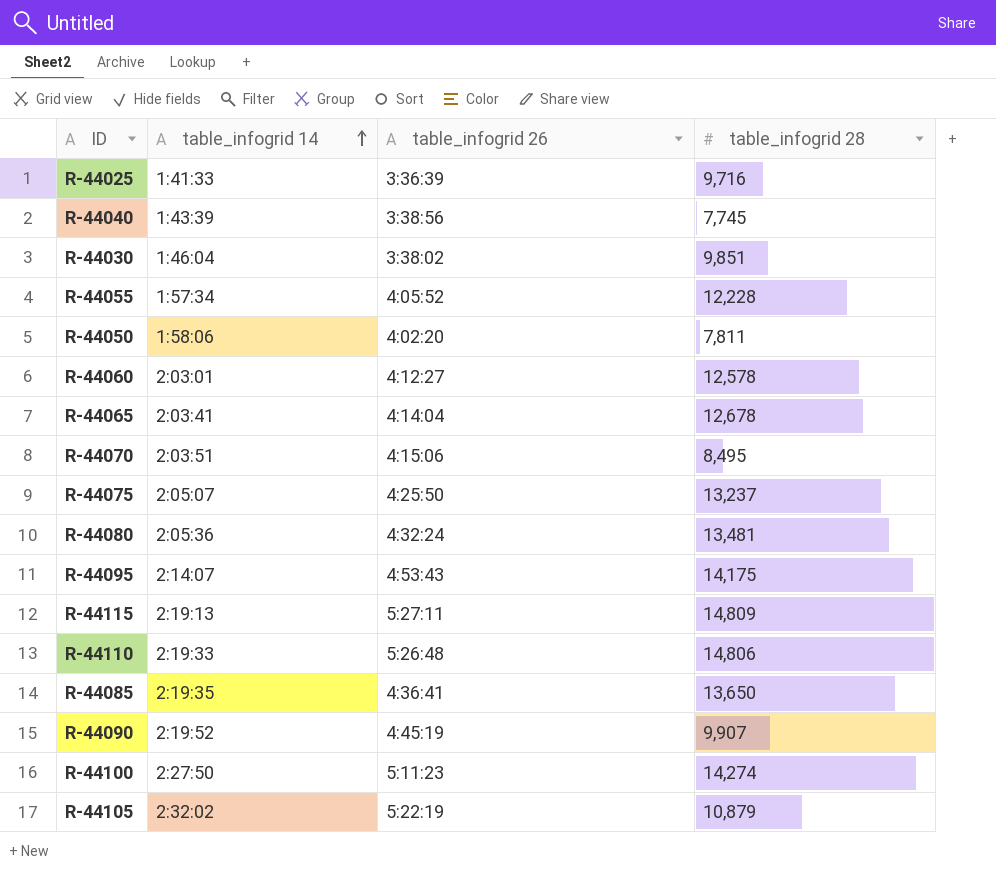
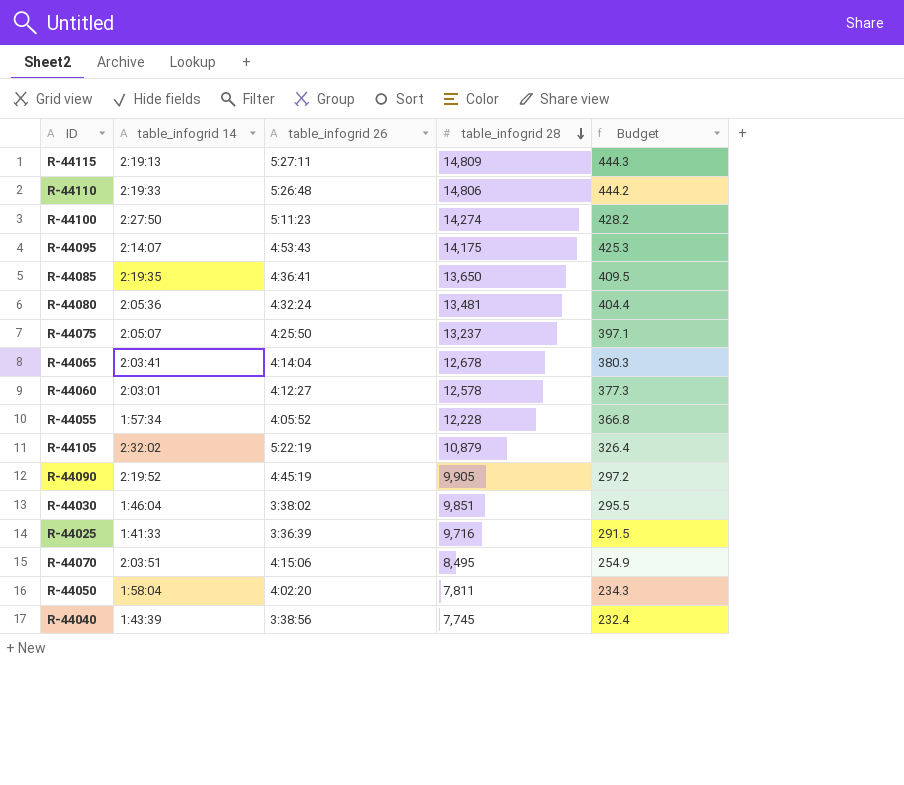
row order: table_infogrid 14 ascending -> table_infogrid 28 descending
column Budget | formula: none -> [table_infogrid 28] * 0.03
R-44090 | table_infogrid 28: 9,907 -> 9,905
R-44050 | table_infogrid 14: 1:58:06 -> 1:58:04

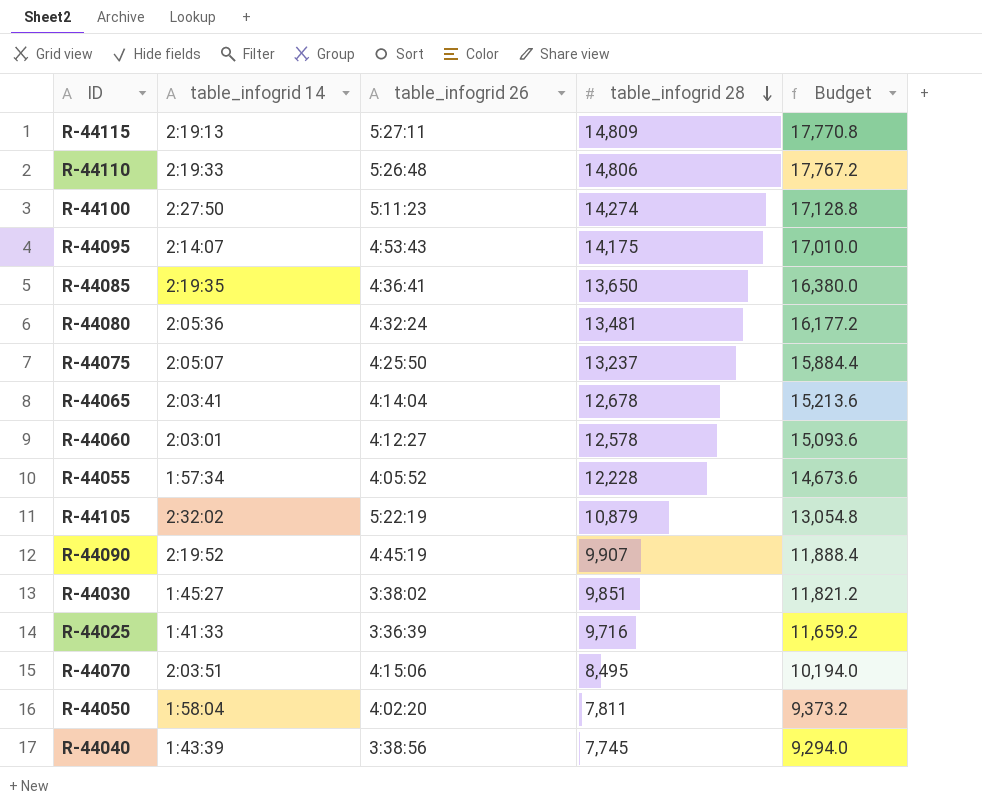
column Budget | formula: [table_infogrid 28] * 0.03 -> [table_infogrid 28] * 1.2
R-44090 | table_infogrid 28: 9,905 -> 9,907
R-44030 | table_infogrid 14: 1:46:04 -> 1:45:27

